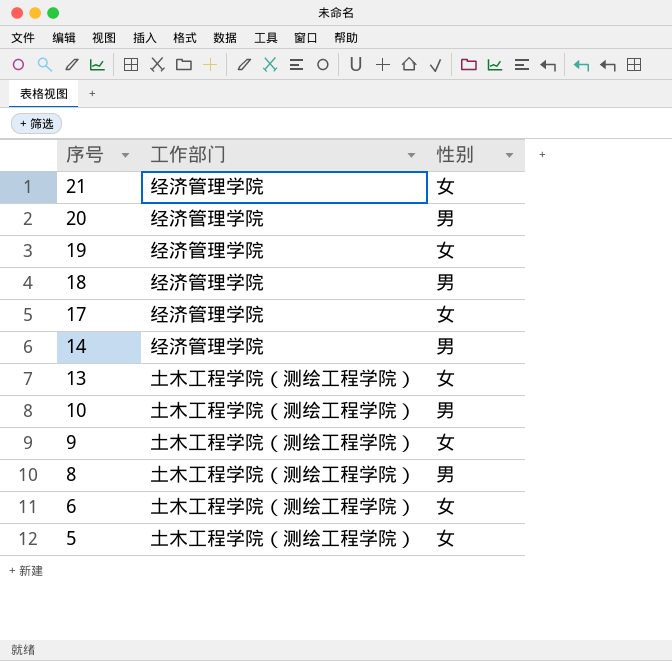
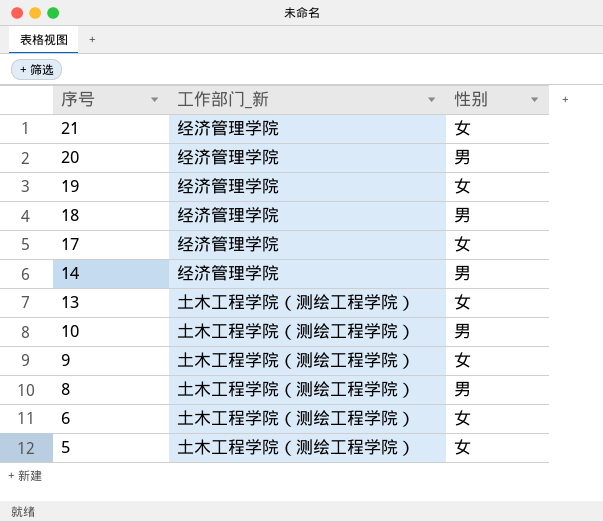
column name: 工作部门 -> 工作部门_新

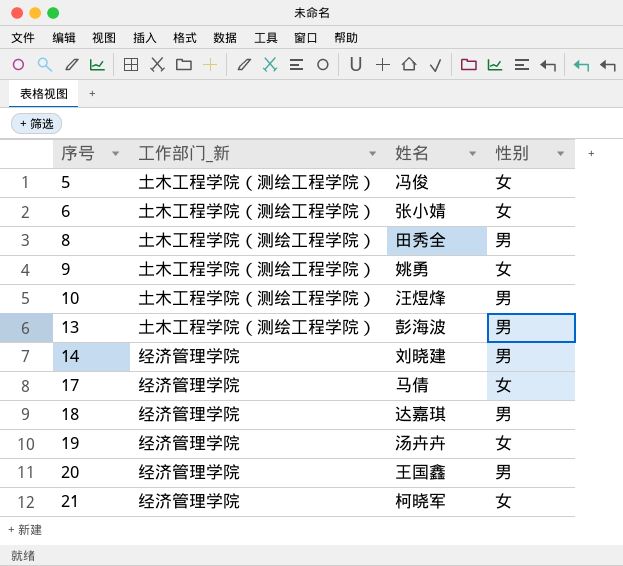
row order: 序号 descending -> 序号 ascending
column 姓名 | position: none -> 3
13 | 性别: 女 -> 男

